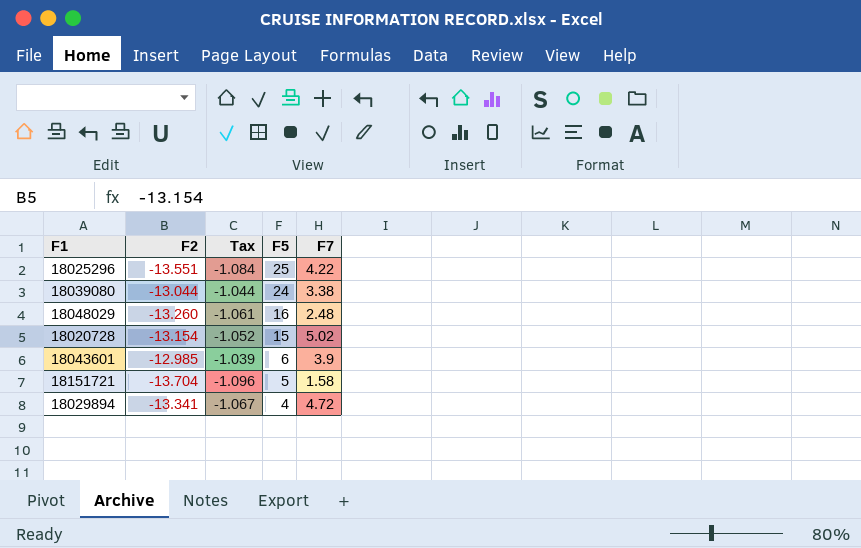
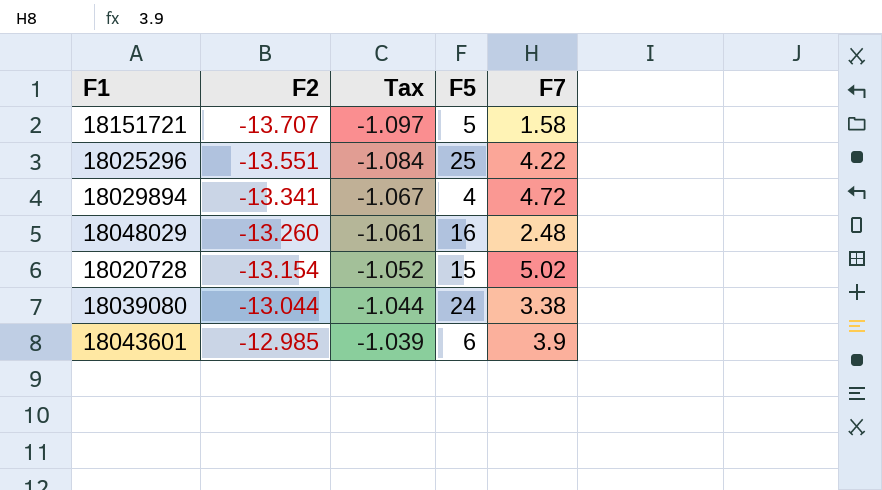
row order: F5 descending -> F2 ascending
18151721 | F2: -13.704 -> -13.707
18151721 | Tax: -1.096 -> -1.097

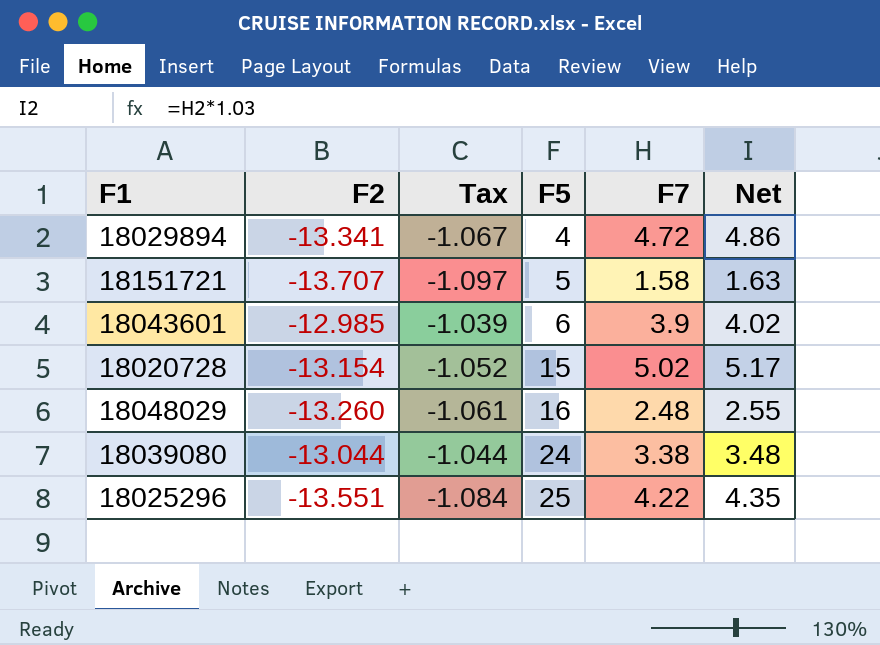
row order: F2 ascending -> F5 ascending
column Net | formula: none -> [F7] * 1.03

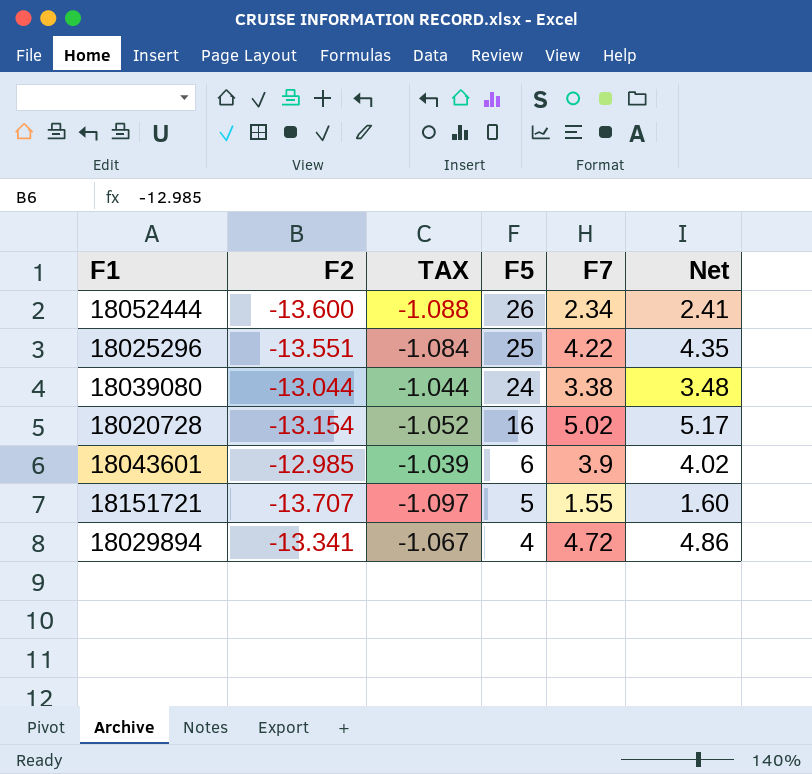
row order: F5 ascending -> F5 descending
column name: Tax -> TAX
row 18048029: -13.260 | -1.061 | 16 | 2.48 | 2.55 -> none
row 18052444: none -> -13.600 | -1.088 | 26 | 2.34 | 2.41
18020728 | F5: 15 -> 16
18151721 | F7: 1.58 -> 1.55
18151721 | Net: 1.63 -> 1.60

